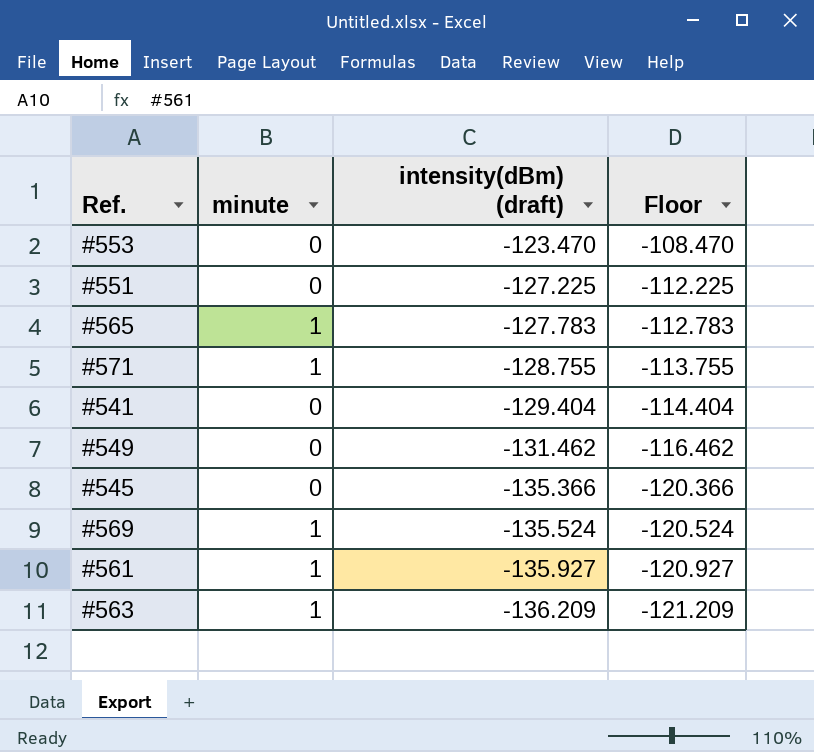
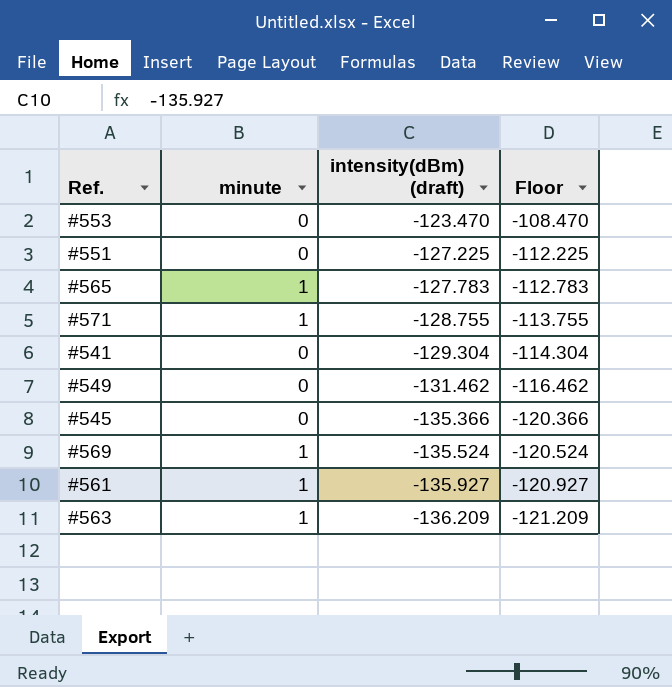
#541 | intensity(dBm) (draft): -129.404 -> -129.304
#541 | Floor: -114.404 -> -114.304

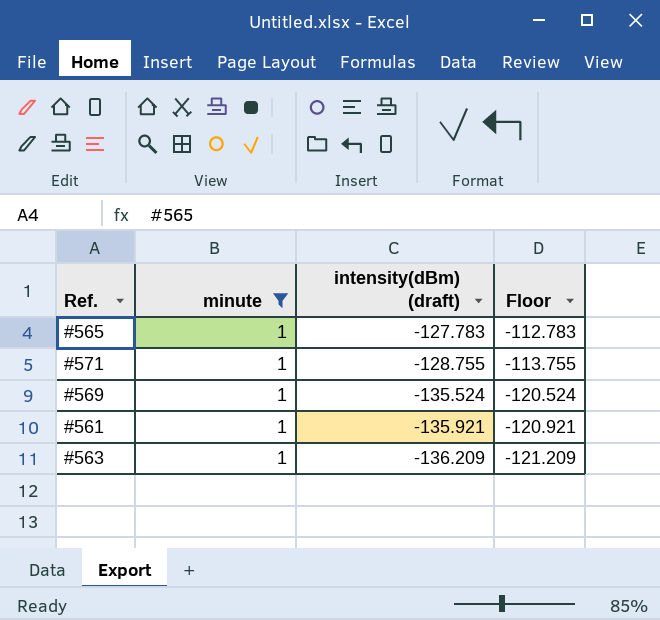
filter: none -> minute = 1
#561 | intensity(dBm) (draft): -135.927 -> -135.921
#561 | Floor: -120.927 -> -120.921

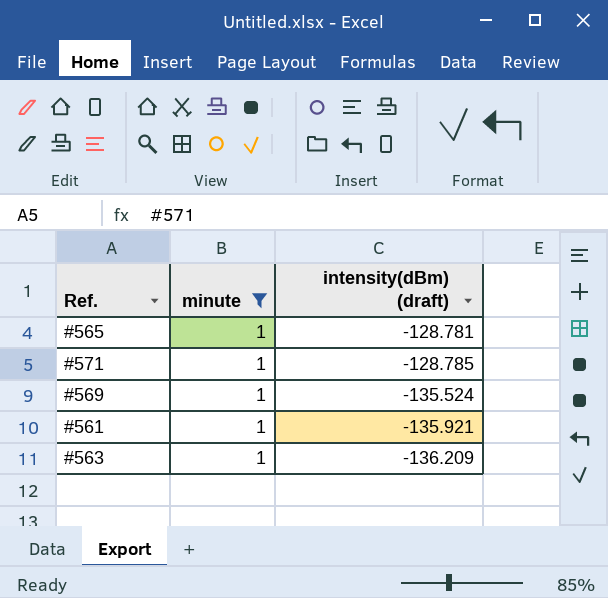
column Floor | formula: [intensity(dBm) (draft)] + 15 -> none
#565 | intensity(dBm) (draft): -127.783 -> -128.781
#571 | intensity(dBm) (draft): -128.755 -> -128.785

